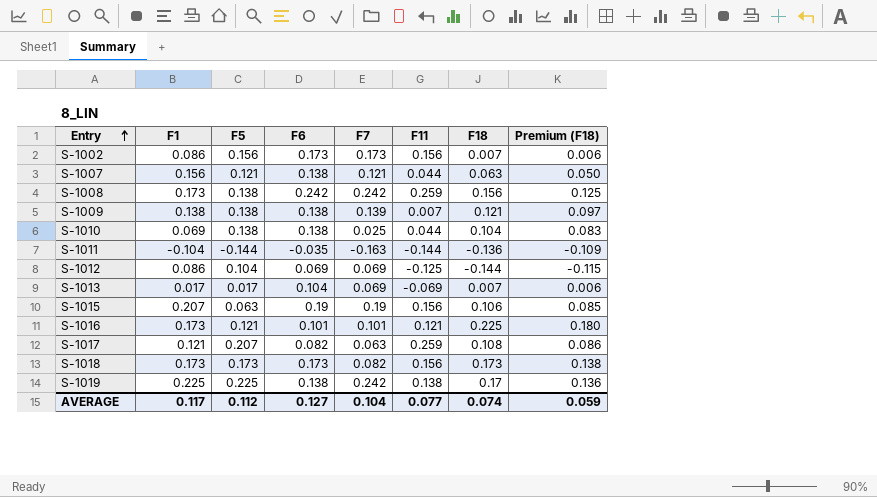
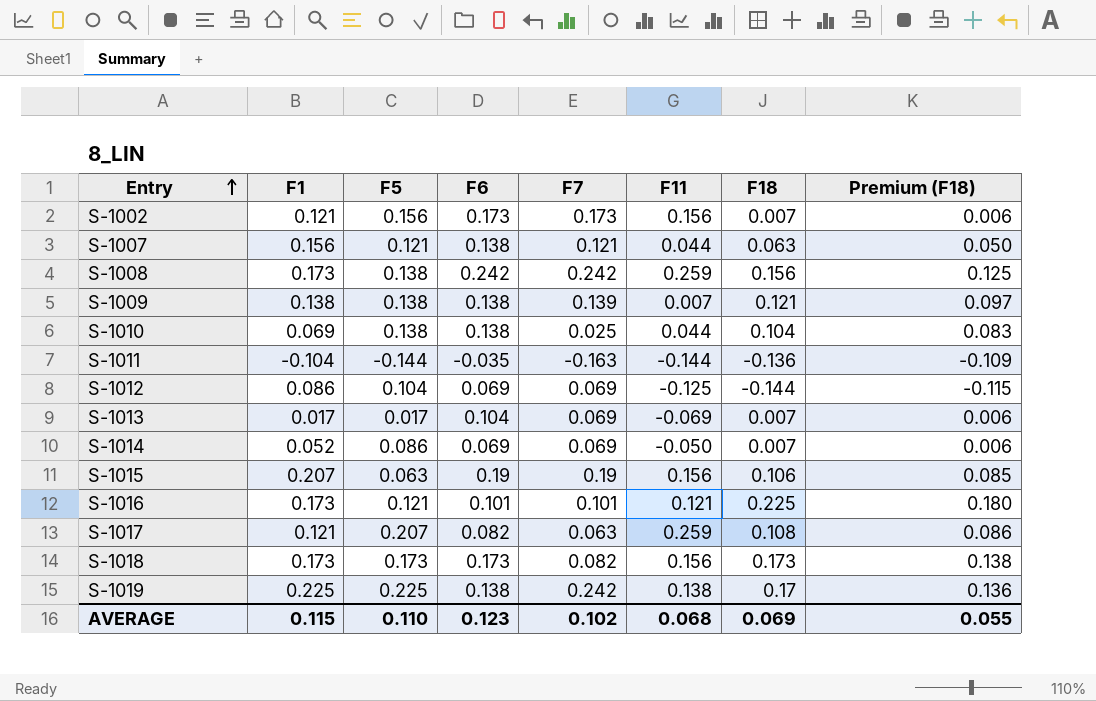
S-1002 | F1: 0.086 -> 0.121
row S-1014: none -> 0.052 | 0.086 | 0.069 | 0.069 | -0.050 | 0.007 | 0.006
AVERAGE | F1: 0.117 -> 0.115
AVERAGE | F5: 0.112 -> 0.110
AVERAGE | F6: 0.127 -> 0.123
AVERAGE | F7: 0.104 -> 0.102
AVERAGE | F11: 0.077 -> 0.068
AVERAGE | F18: 0.074 -> 0.069
AVERAGE | Premium (F18): 0.059 -> 0.055

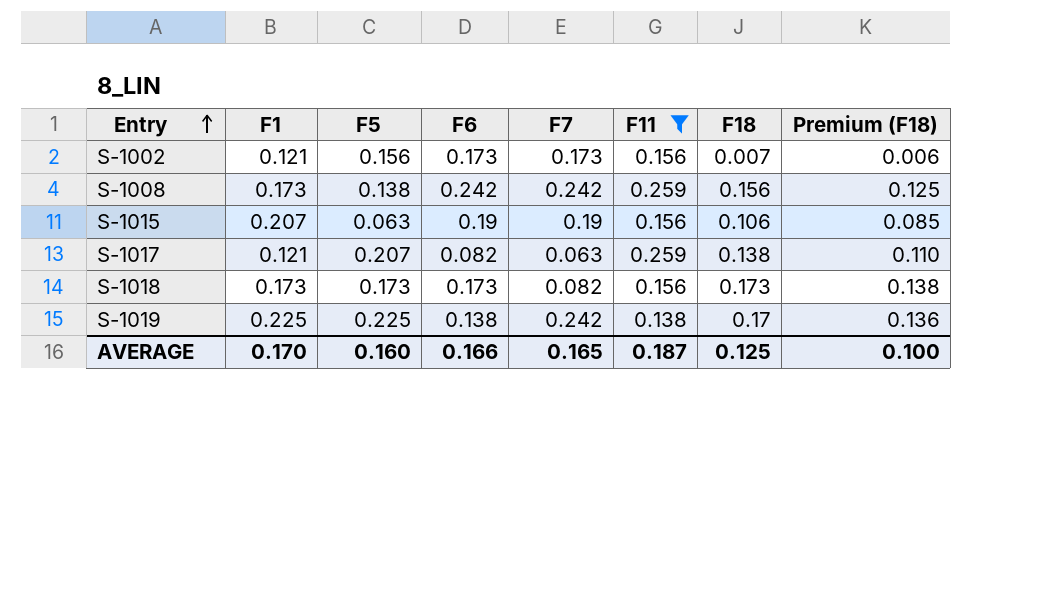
filter: none -> F11 >= 0.138
S-1017 | F18: 0.108 -> 0.138
S-1017 | Premium (F18): 0.086 -> 0.110
AVERAGE | F1: 0.115 -> 0.170
AVERAGE | F5: 0.110 -> 0.160
AVERAGE | F6: 0.123 -> 0.166
AVERAGE | F7: 0.102 -> 0.165
AVERAGE | F11: 0.068 -> 0.187
AVERAGE | F18: 0.069 -> 0.125
AVERAGE | Premium (F18): 0.055 -> 0.100

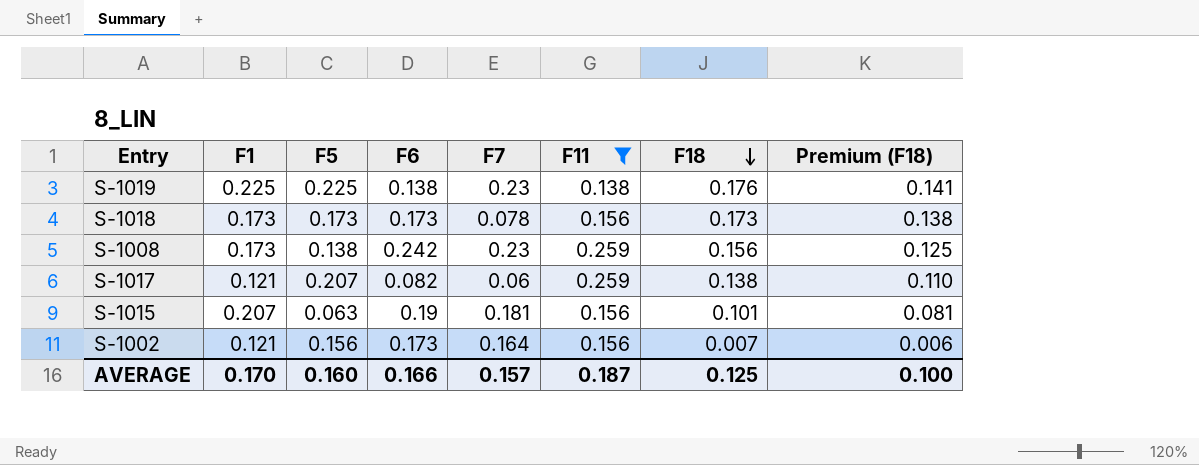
row order: Entry ascending -> F18 descending
S-1019 | F7: 0.242 -> 0.23
S-1019 | F18: 0.17 -> 0.176
S-1019 | Premium (F18): 0.136 -> 0.141
S-1018 | F7: 0.082 -> 0.078
S-1008 | F7: 0.242 -> 0.23
S-1017 | F7: 0.063 -> 0.06
S-1015 | F7: 0.19 -> 0.181
S-1015 | F18: 0.106 -> 0.101
S-1015 | Premium (F18): 0.085 -> 0.081
S-1002 | F7: 0.173 -> 0.164
AVERAGE | F7: 0.165 -> 0.157

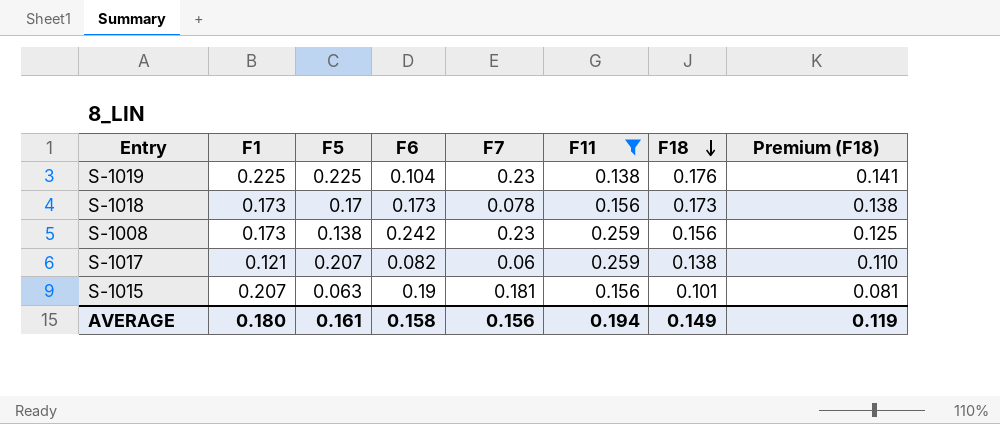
row S-1002: 0.121 | 0.156 | 0.173 | 0.164 | 0.156 | 0.007 | 0.006 -> none
S-1019 | F6: 0.138 -> 0.104
S-1018 | F5: 0.173 -> 0.17
AVERAGE | F1: 0.170 -> 0.180
AVERAGE | F5: 0.160 -> 0.161
AVERAGE | F6: 0.166 -> 0.158
AVERAGE | F7: 0.157 -> 0.156
AVERAGE | F11: 0.187 -> 0.194
AVERAGE | F18: 0.125 -> 0.149
AVERAGE | Premium (F18): 0.100 -> 0.119

